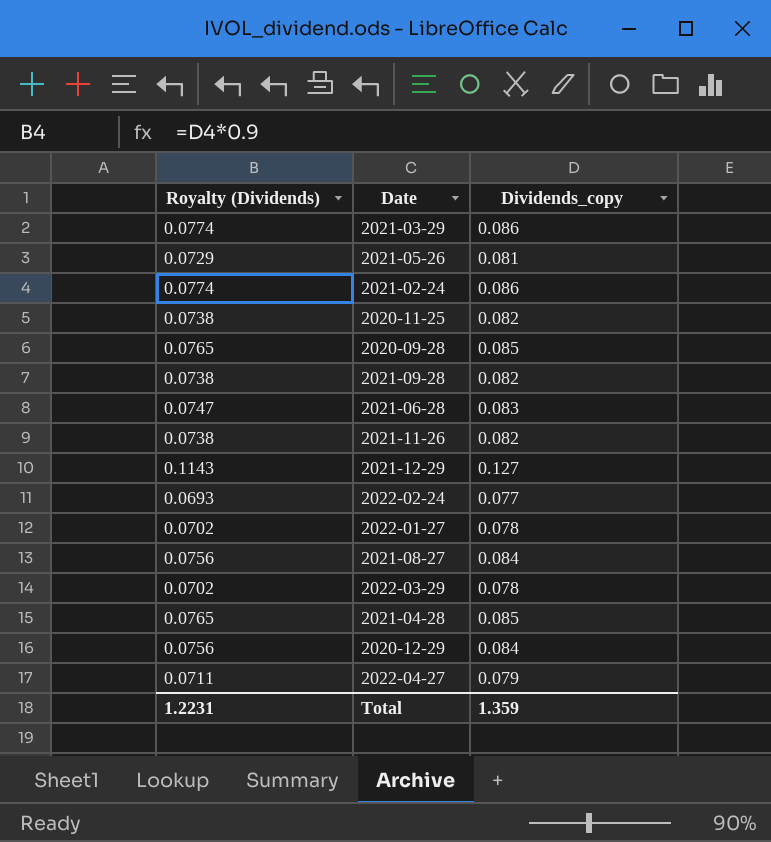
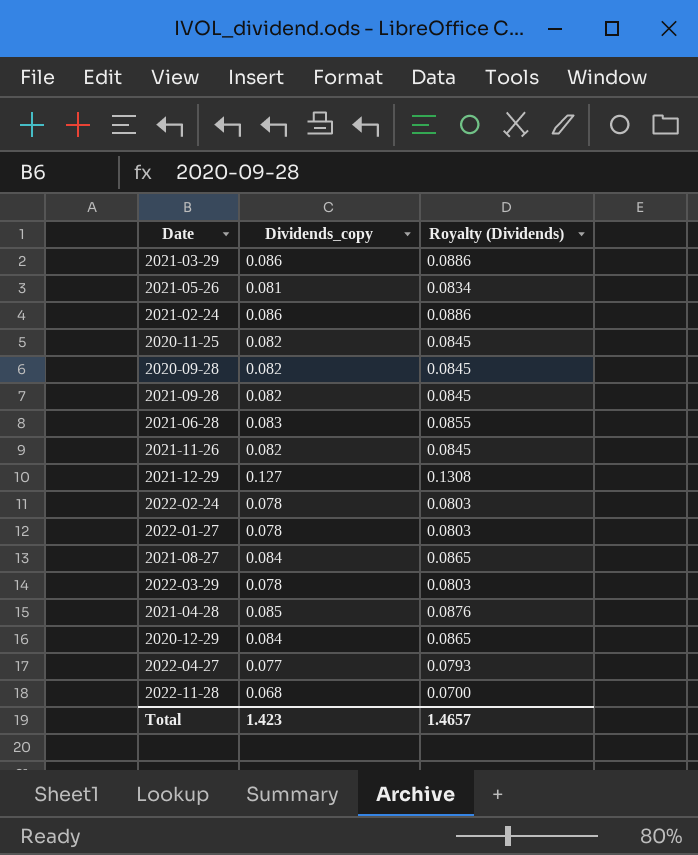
column Royalty (Dividends) | formula: [Dividends_copy] * 0.9 -> [Dividends_copy] * 1.03
column Royalty (Dividends) | position: 1 -> 3
2020-09-28 | Dividends_copy: 0.085 -> 0.082
2022-02-24 | Dividends_copy: 0.077 -> 0.078
2022-04-27 | Dividends_copy: 0.079 -> 0.077
row 2022-11-28: none -> 0.068 | 0.0700
Total | Dividends_copy: 1.359 -> 1.423
Total | Royalty (Dividends): 1.2231 -> 1.4657

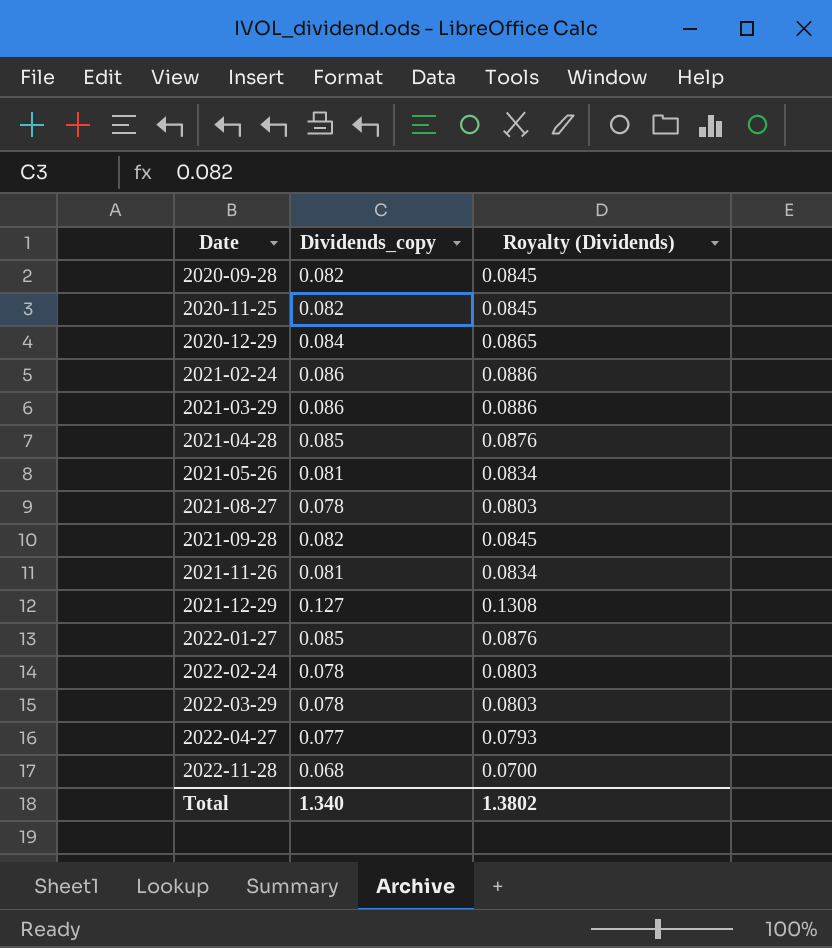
row order: none -> Date ascending
row 2021-06-28: 0.083 | 0.0855 -> none
2021-08-27 | Dividends_copy: 0.084 -> 0.078
2021-08-27 | Royalty (Dividends): 0.0865 -> 0.0803
2021-11-26 | Dividends_copy: 0.082 -> 0.081
2021-11-26 | Royalty (Dividends): 0.0845 -> 0.0834
2022-01-27 | Dividends_copy: 0.078 -> 0.085
2022-01-27 | Royalty (Dividends): 0.0803 -> 0.0876
Total | Dividends_copy: 1.423 -> 1.340
Total | Royalty (Dividends): 1.4657 -> 1.3802

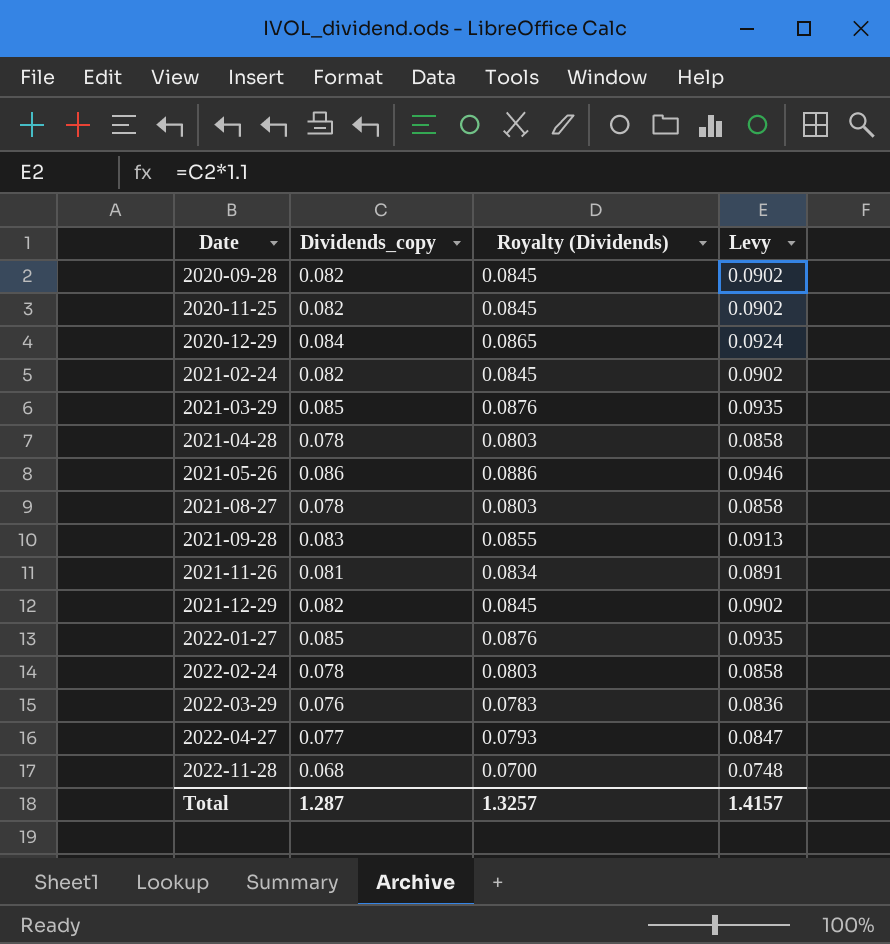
column Levy | formula: none -> [Dividends_copy] * 1.1
2021-02-24 | Dividends_copy: 0.086 -> 0.082
2021-02-24 | Royalty (Dividends): 0.0886 -> 0.0845
2021-03-29 | Dividends_copy: 0.086 -> 0.085
2021-03-29 | Royalty (Dividends): 0.0886 -> 0.0876
2021-04-28 | Dividends_copy: 0.085 -> 0.078
2021-04-28 | Royalty (Dividends): 0.0876 -> 0.0803
2021-05-26 | Dividends_copy: 0.081 -> 0.086
2021-05-26 | Royalty (Dividends): 0.0834 -> 0.0886
2021-09-28 | Dividends_copy: 0.082 -> 0.083
2021-09-28 | Royalty (Dividends): 0.0845 -> 0.0855
2021-12-29 | Dividends_copy: 0.127 -> 0.082
2021-12-29 | Royalty (Dividends): 0.1308 -> 0.0845
2022-03-29 | Dividends_copy: 0.078 -> 0.076
2022-03-29 | Royalty (Dividends): 0.0803 -> 0.0783
Total | Dividends_copy: 1.340 -> 1.287
Total | Royalty (Dividends): 1.3802 -> 1.3257

